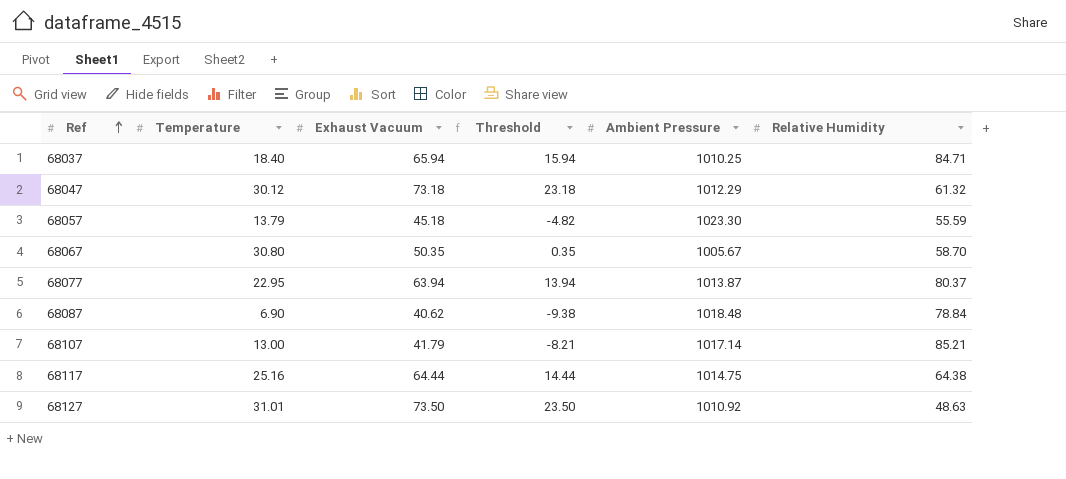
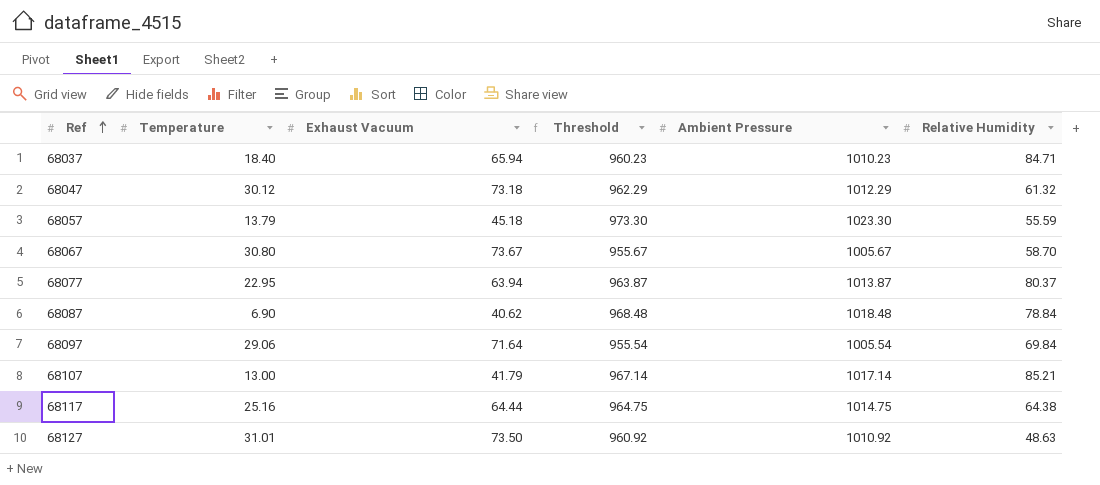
column Threshold | formula: [Exhaust Vacuum] - 50 -> [Ambient Pressure] - 50
68037 | Ambient Pressure: 1010.25 -> 1010.23
68067 | Exhaust Vacuum: 50.35 -> 73.67
row 68097: none -> 29.06 | 71.64 | 955.54 | 1005.54 | 69.84

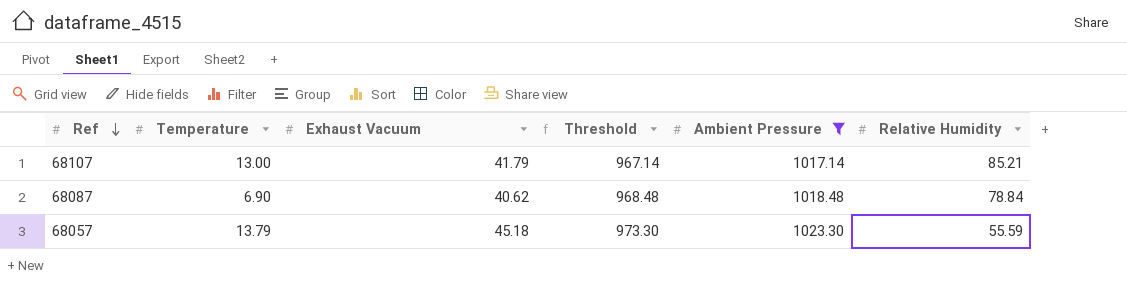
filter: none -> Ambient Pressure >= 1017.14
row order: Ref ascending -> Ref descending

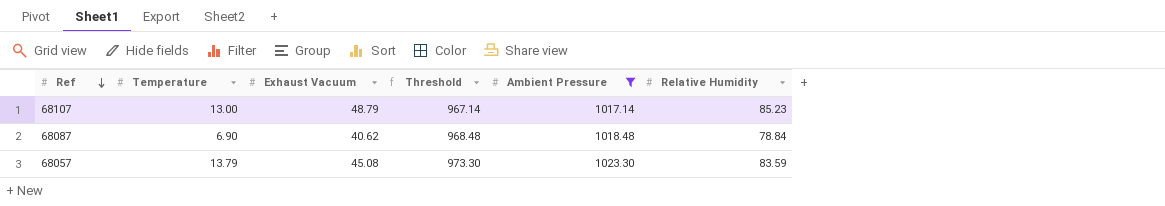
68107 | Exhaust Vacuum: 41.79 -> 48.79
68107 | Relative Humidity: 85.21 -> 85.23
68057 | Exhaust Vacuum: 45.18 -> 45.08
68057 | Relative Humidity: 55.59 -> 83.59

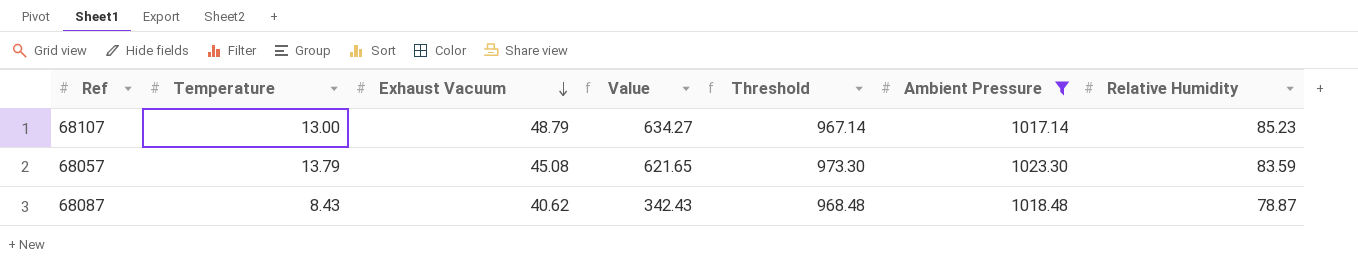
row order: Ref descending -> Exhaust Vacuum descending
column Value | formula: none -> [Temperature] * [Exhaust Vacuum]
68087 | Temperature: 6.90 -> 8.43
68087 | Relative Humidity: 78.84 -> 78.87

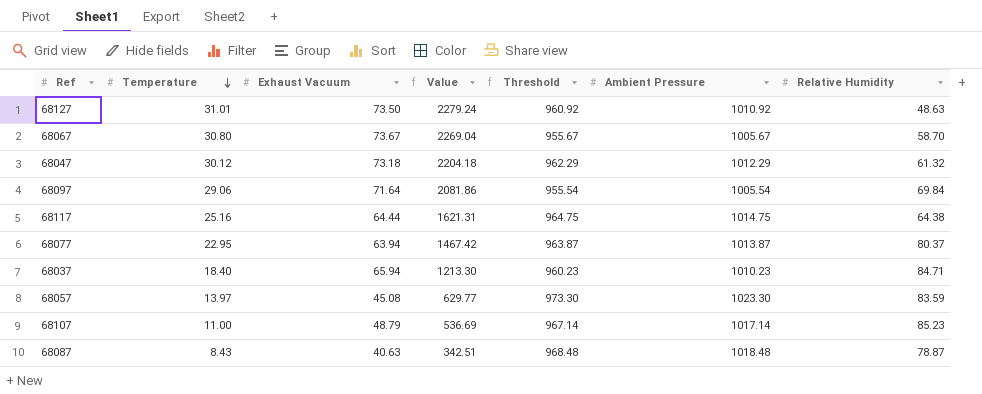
filter: Ambient Pressure >= 1017.14 -> none
row order: Exhaust Vacuum descending -> Temperature descending
68057 | Temperature: 13.79 -> 13.97
68057 | Value: 621.65 -> 629.77
68107 | Temperature: 13.00 -> 11.00
68107 | Value: 634.27 -> 536.69
68087 | Exhaust Vacuum: 40.62 -> 40.63
68087 | Value: 342.43 -> 342.51

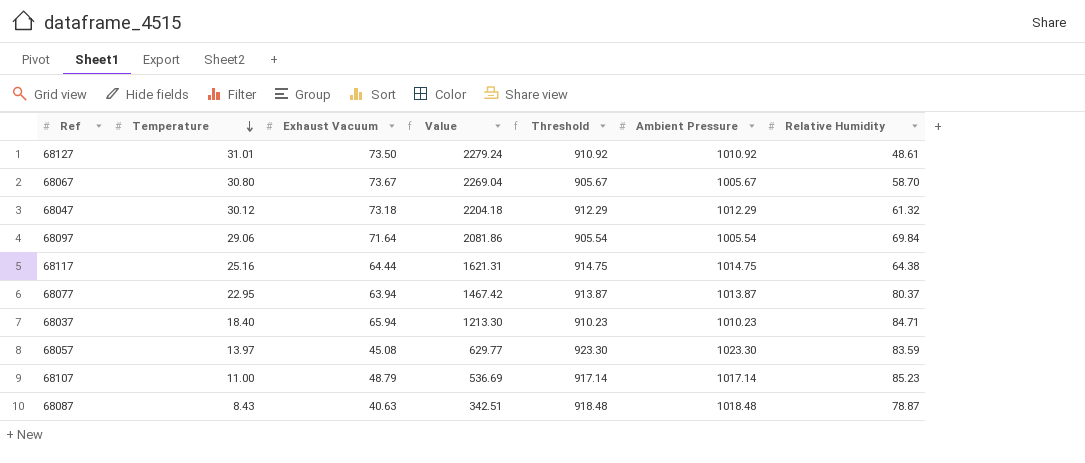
column Threshold | formula: [Ambient Pressure] - 50 -> [Ambient Pressure] - 100
68127 | Relative Humidity: 48.63 -> 48.61

